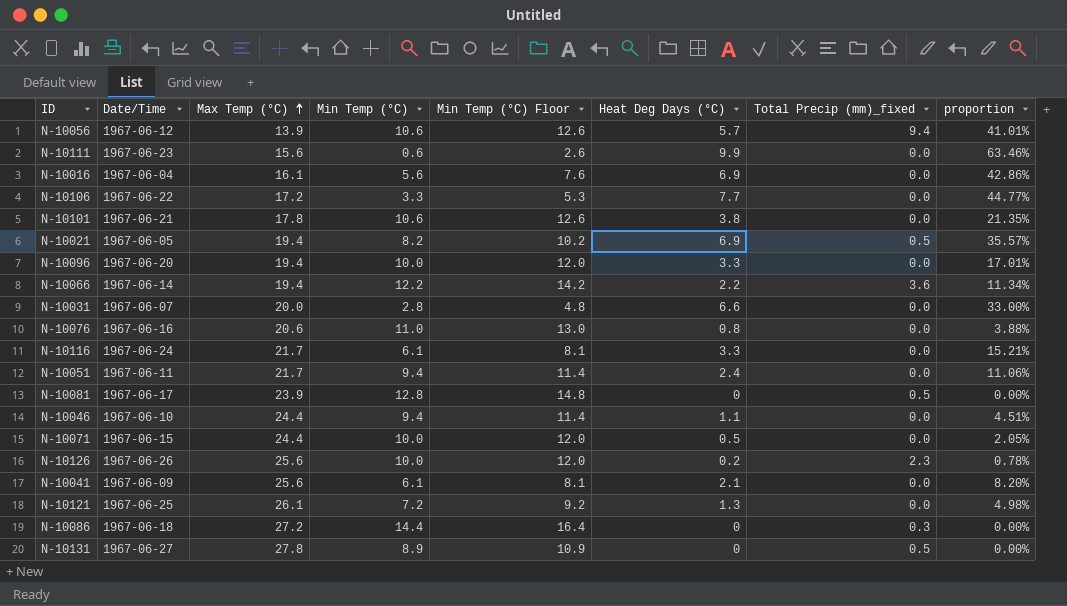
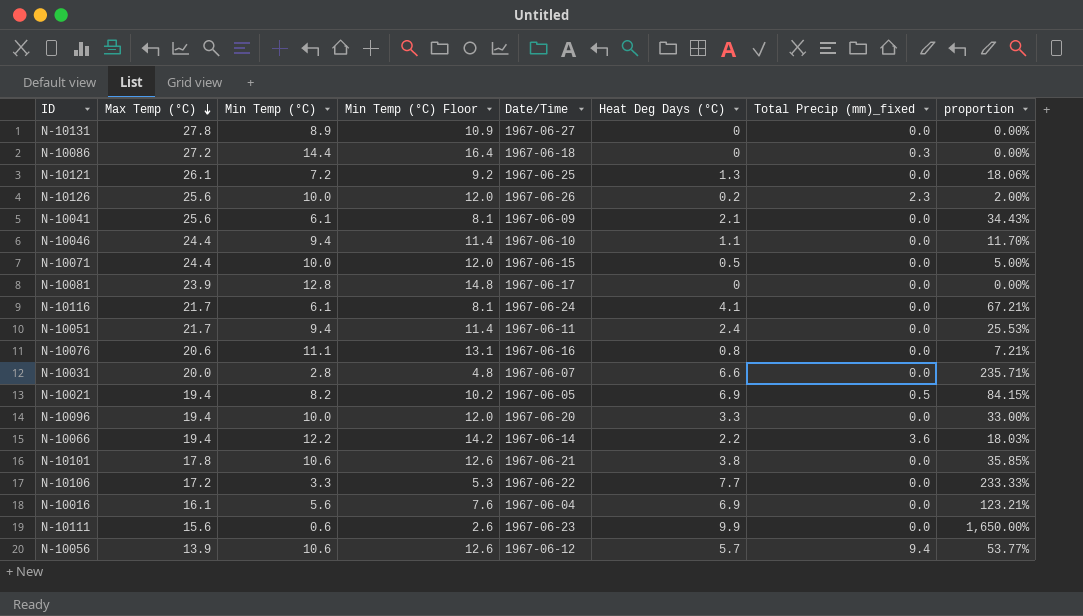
row order: Max Temp (°C) ascending -> Max Temp (°C) descending
column Date/Time | position: 2 -> 5
column proportion | formula: [Heat Deg Days (°C)] / [Max Temp (°C)] -> [Heat Deg Days (°C)] / [Min Temp (°C)]
N-10131 | Total Precip (mm)_fixed: 0.5 -> 0.0
N-10081 | Total Precip (mm)_fixed: 0.5 -> 0.0
N-10116 | Heat Deg Days (°C): 3.3 -> 4.1
N-10076 | Min Temp (°C): 11.0 -> 11.1
N-10076 | Min Temp (°C) Floor: 13.0 -> 13.1

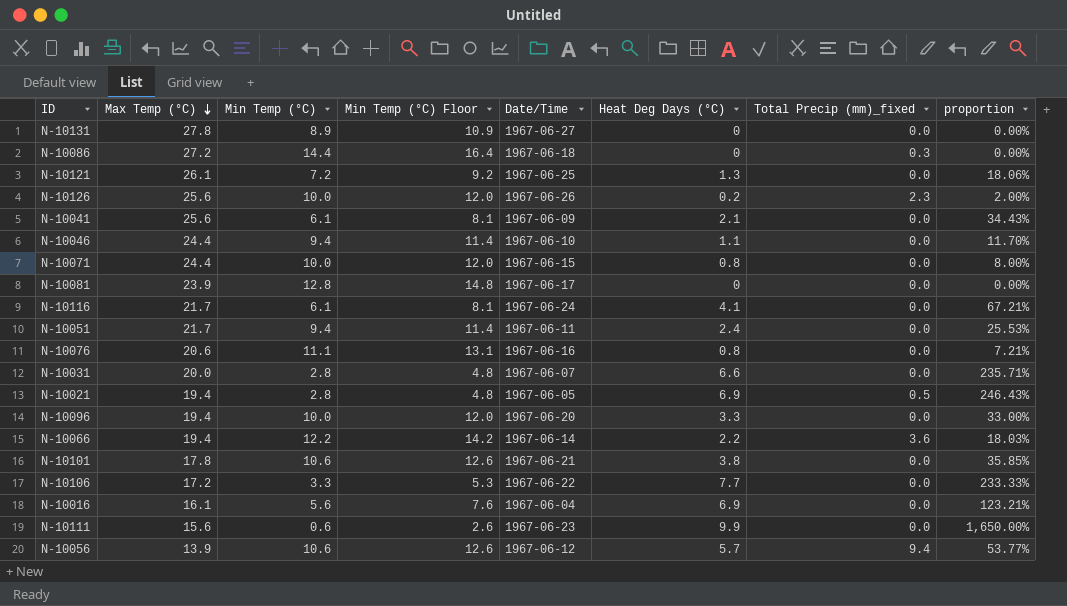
N-10071 | Heat Deg Days (°C): 0.5 -> 0.8
N-10071 | proportion: 5.00% -> 8.00%
N-10021 | Min Temp (°C): 8.2 -> 2.8
N-10021 | Min Temp (°C) Floor: 10.2 -> 4.8
N-10021 | proportion: 84.15% -> 246.43%

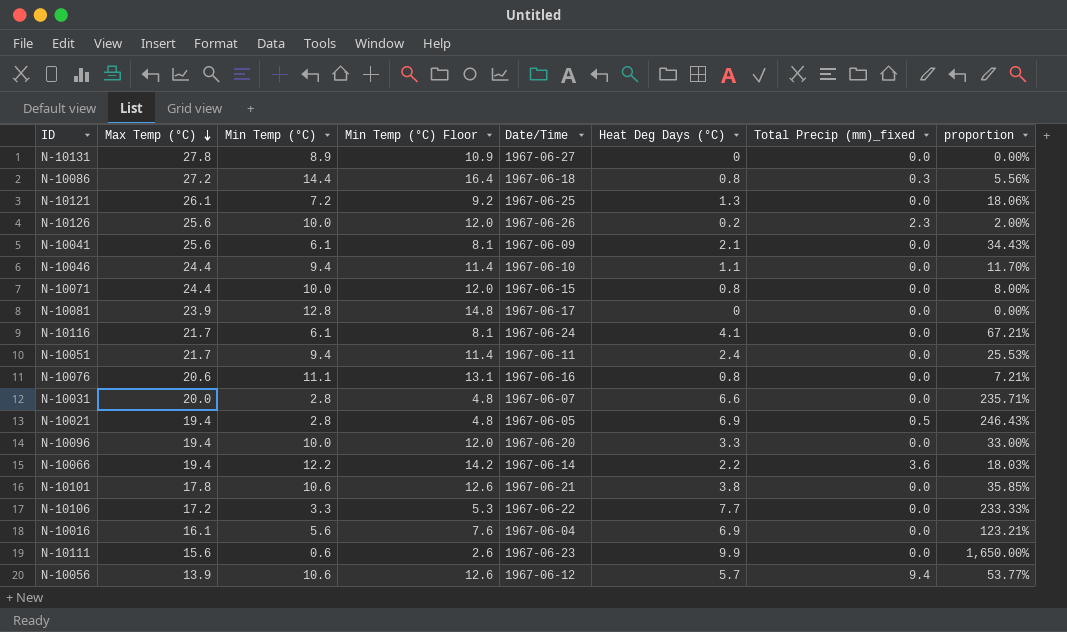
N-10086 | Heat Deg Days (°C): 0 -> 0.8
N-10086 | proportion: 0.00% -> 5.56%

